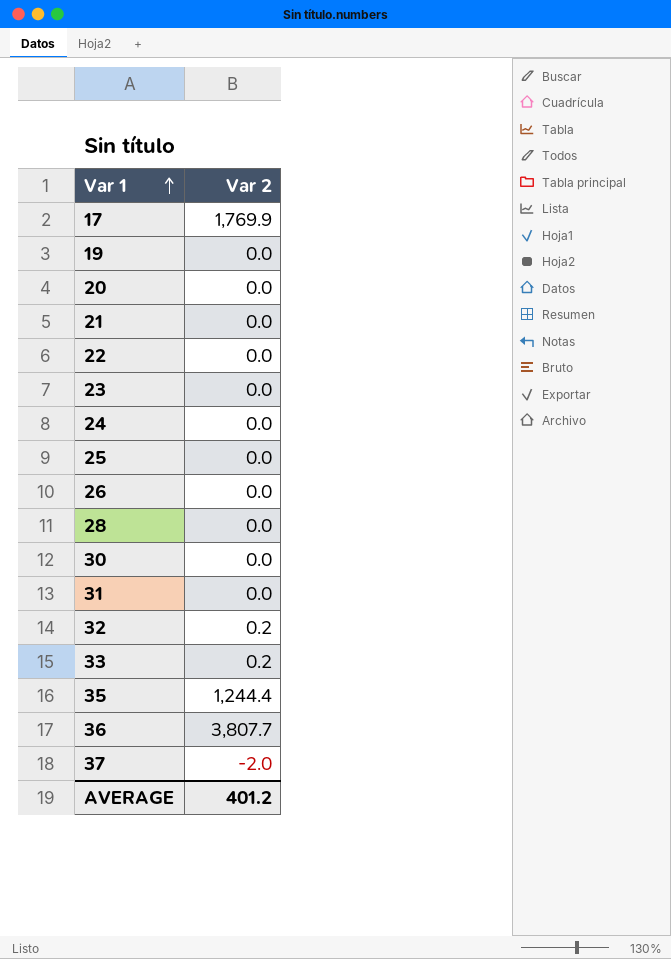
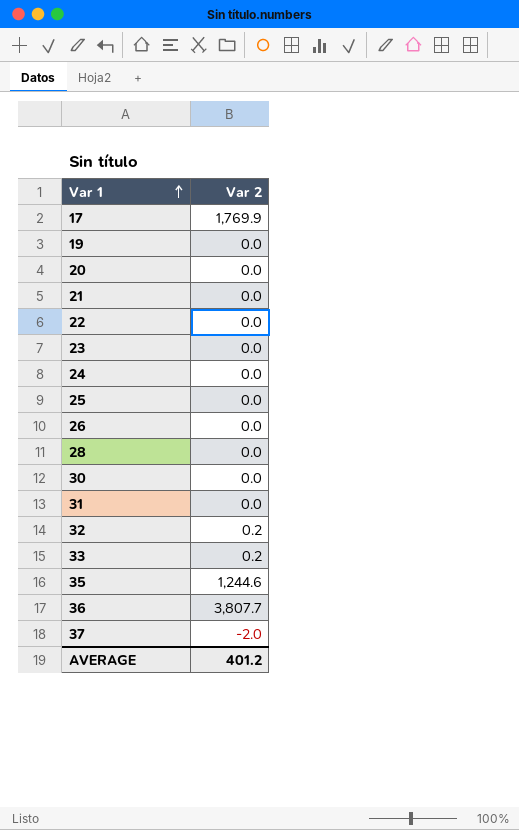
35 | Var 2: 1,244.4 -> 1,244.6

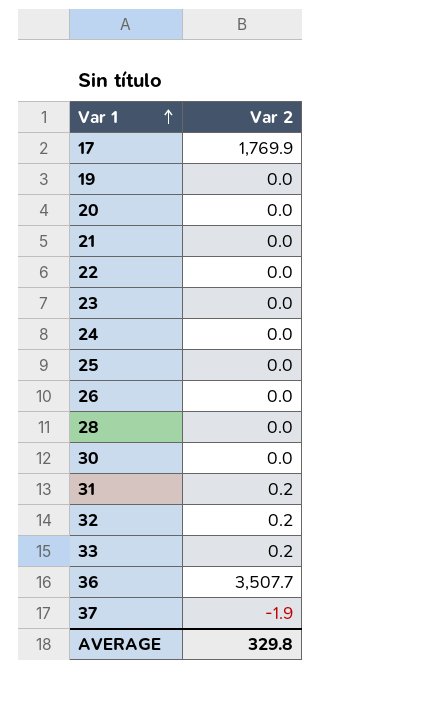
row 35: 1,244.6 -> none
31 | Var 2: 0.0 -> 0.2
36 | Var 2: 3,807.7 -> 3,507.7
37 | Var 2: -2.0 -> -1.9
AVERAGE | Var 2: 401.2 -> 329.8

